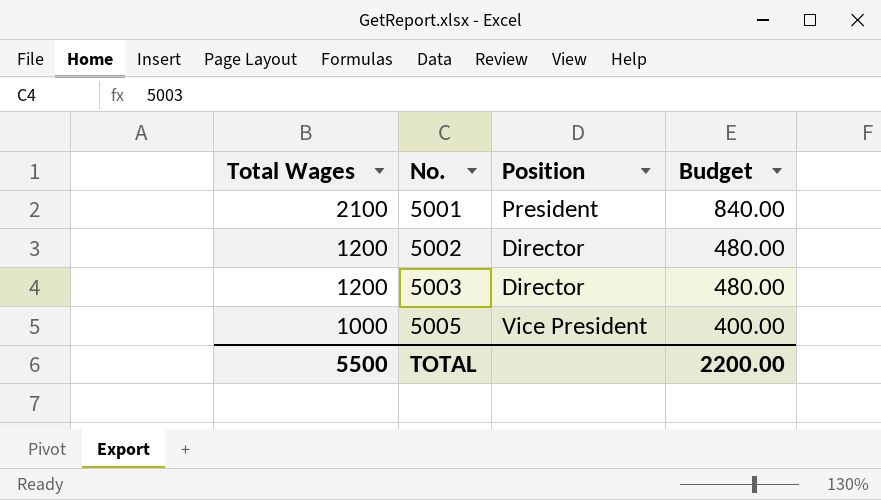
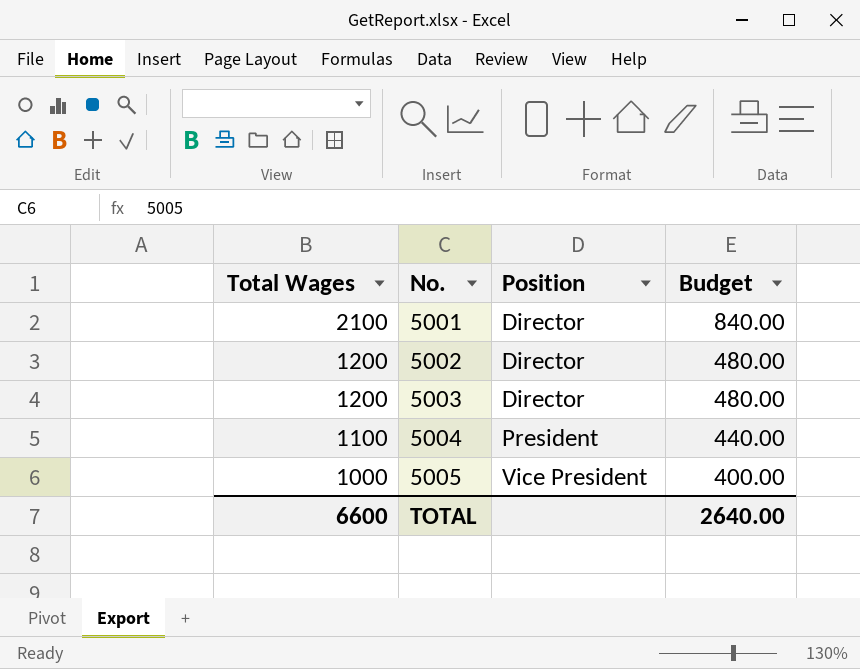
5001 | Position: President -> Director
row 5004: none -> 1100 | President | 440.00
TOTAL | Total Wages: 5500 -> 6600
TOTAL | Budget: 2200.00 -> 2640.00

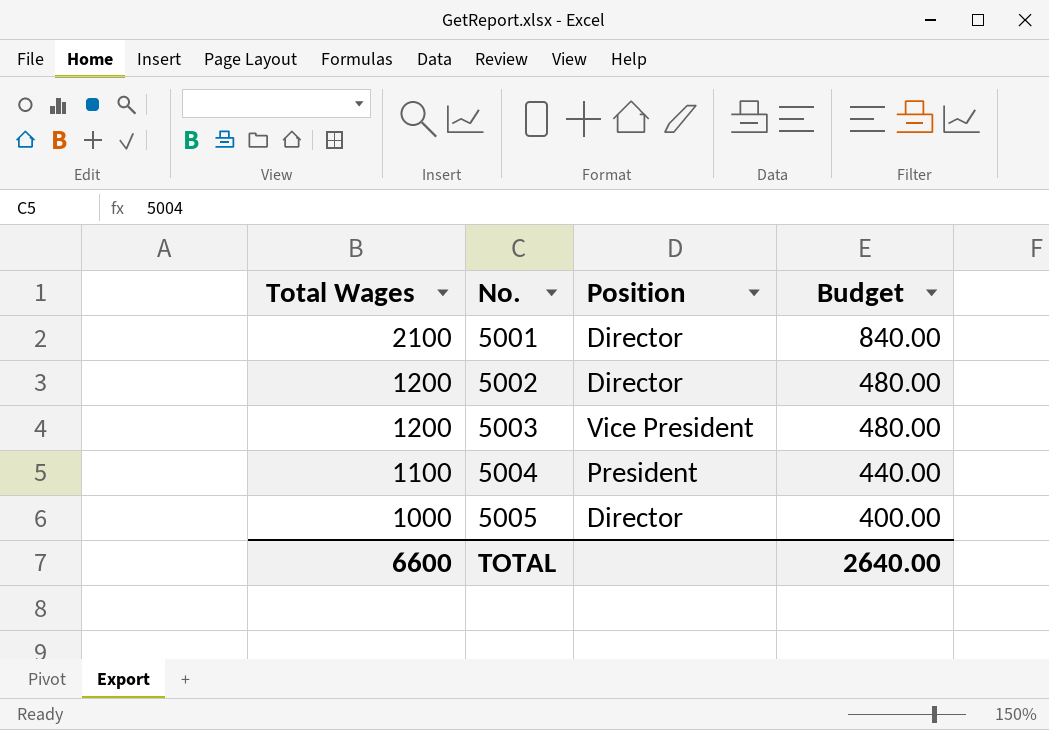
5003 | Position: Director -> Vice President
5005 | Position: Vice President -> Director

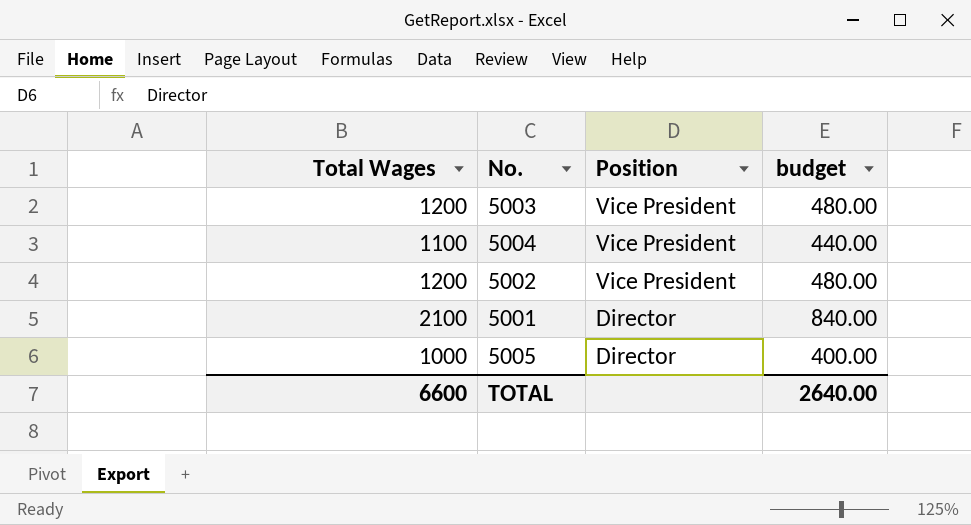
row order: Total Wages descending -> Position descending
column name: Budget -> budget
5004 | Position: President -> Vice President
5002 | Position: Director -> Vice President

